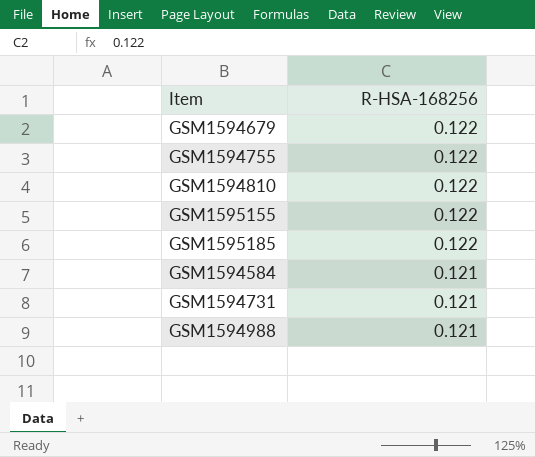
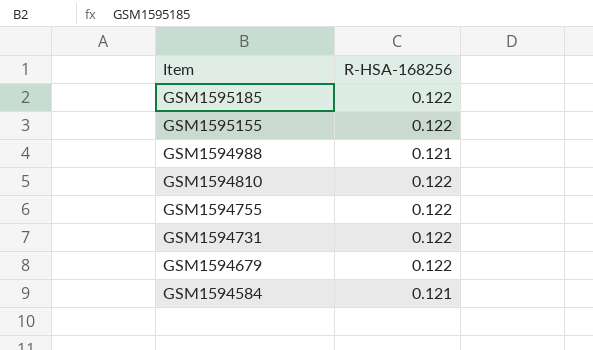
row order: R-HSA-168256 descending -> Item descending
GSM1594731 | R-HSA-168256: 0.121 -> 0.122

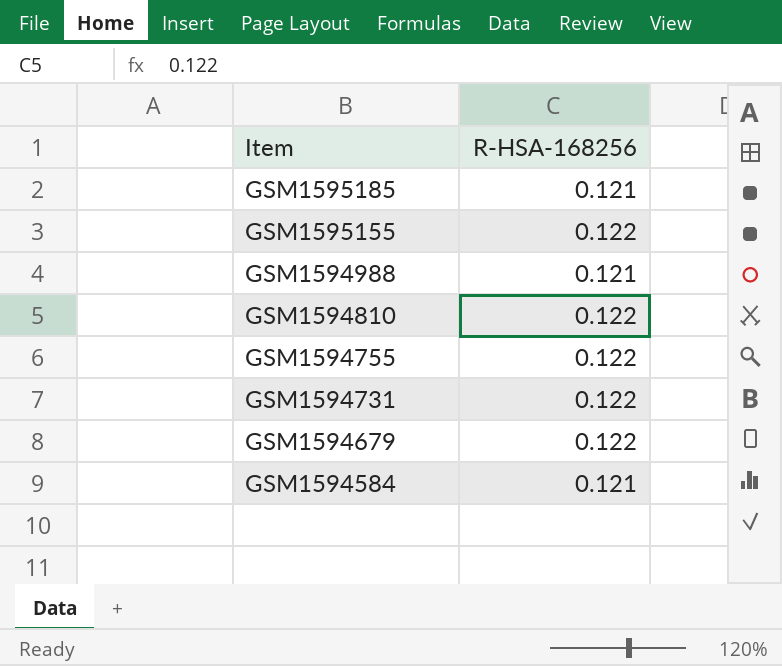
GSM1595185 | R-HSA-168256: 0.122 -> 0.121

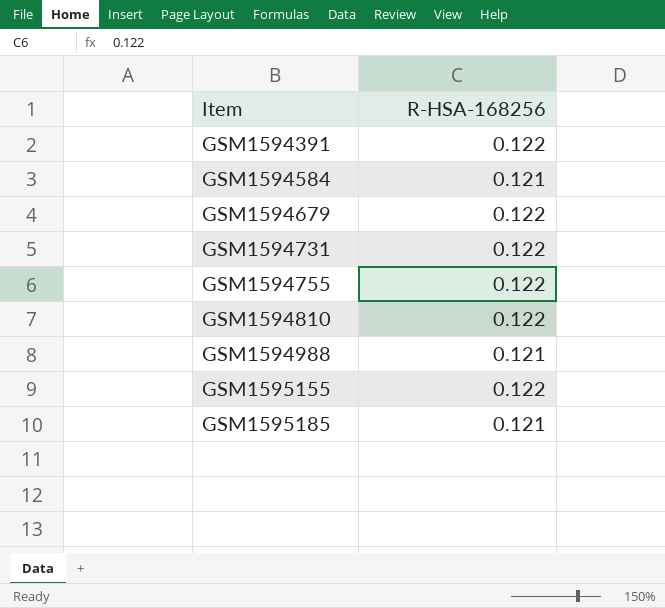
row order: Item descending -> Item ascending
row GSM1594391: none -> 0.122

